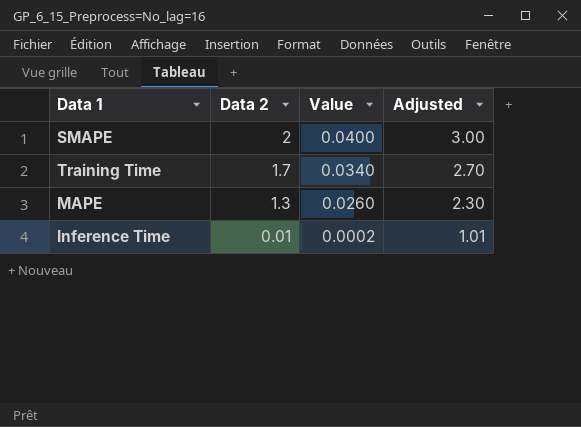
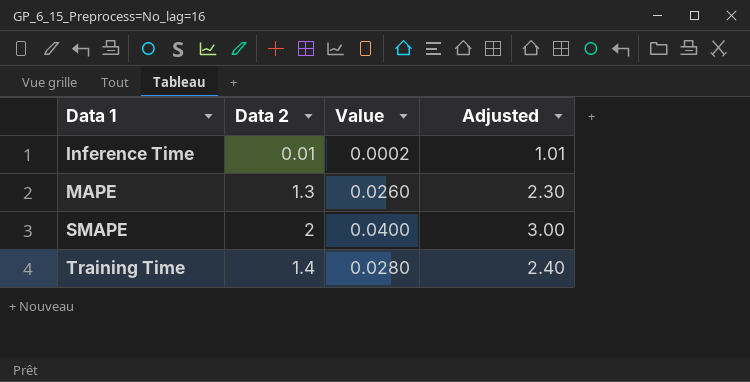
row order: Data 2 descending -> Data 1 ascending
Training Time | Data 2: 1.7 -> 1.4
Training Time | Value: 0.0340 -> 0.0280
Training Time | Adjusted: 2.70 -> 2.40

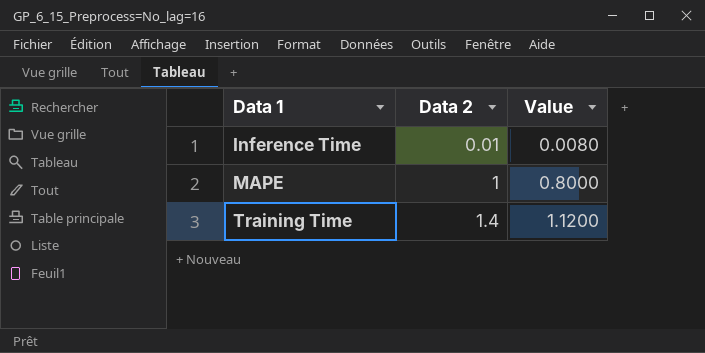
column Adjusted | formula: [Data 2] + 1 -> none
column Value | formula: [Data 2] * 0.02 -> [Data 2] * 0.8
row SMAPE: 2 | 0.0400 | 3.00 -> none
MAPE | Data 2: 1.3 -> 1

